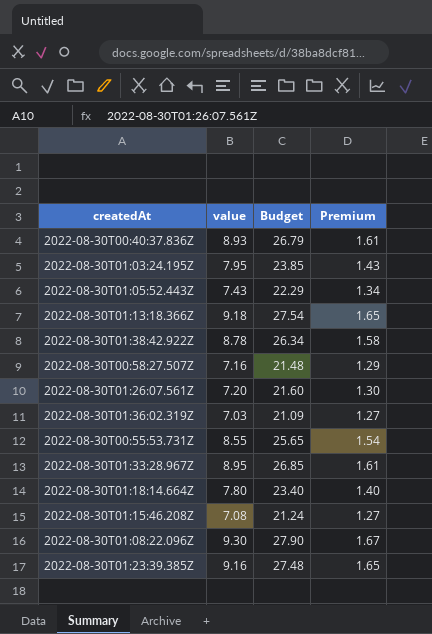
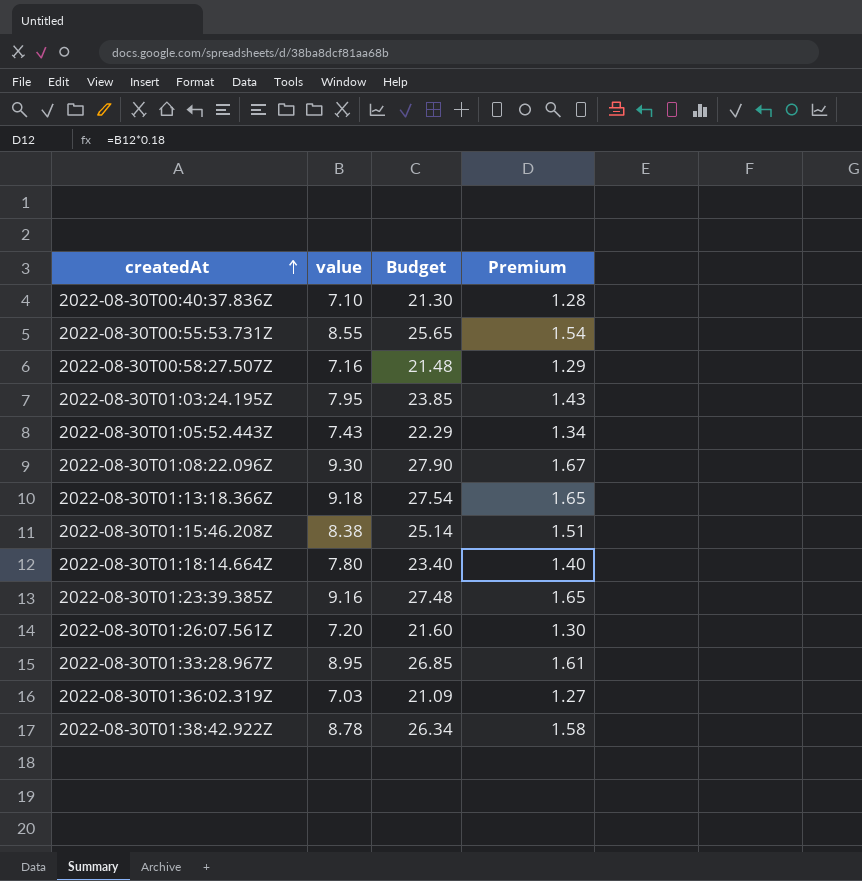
row order: none -> createdAt ascending
2022-08-30T00:40:37.836Z | value: 8.93 -> 7.10
2022-08-30T00:40:37.836Z | Budget: 26.79 -> 21.30
2022-08-30T00:40:37.836Z | Premium: 1.61 -> 1.28
2022-08-30T01:15:46.208Z | value: 7.08 -> 8.38
2022-08-30T01:15:46.208Z | Budget: 21.24 -> 25.14
2022-08-30T01:15:46.208Z | Premium: 1.27 -> 1.51

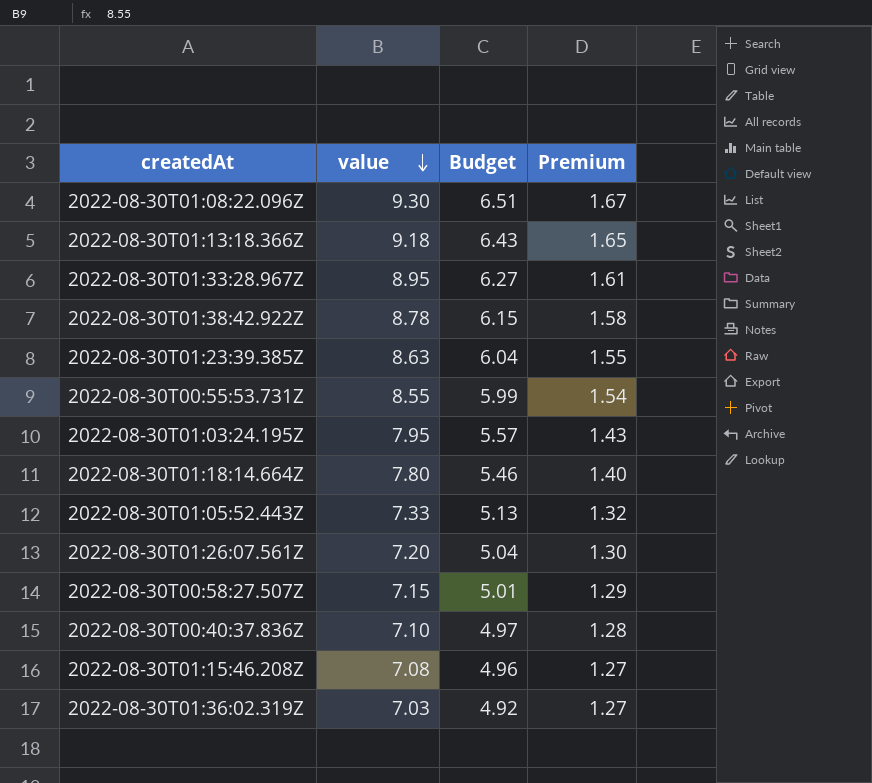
row order: createdAt ascending -> value descending
column Budget | formula: [value] * 3 -> [value] * 0.7
2022-08-30T01:23:39.385Z | value: 9.16 -> 8.63
2022-08-30T01:23:39.385Z | Premium: 1.65 -> 1.55
2022-08-30T01:05:52.443Z | value: 7.43 -> 7.33
2022-08-30T01:05:52.443Z | Premium: 1.34 -> 1.32
2022-08-30T00:58:27.507Z | value: 7.16 -> 7.15
2022-08-30T01:15:46.208Z | value: 8.38 -> 7.08
2022-08-30T01:15:46.208Z | Premium: 1.51 -> 1.27

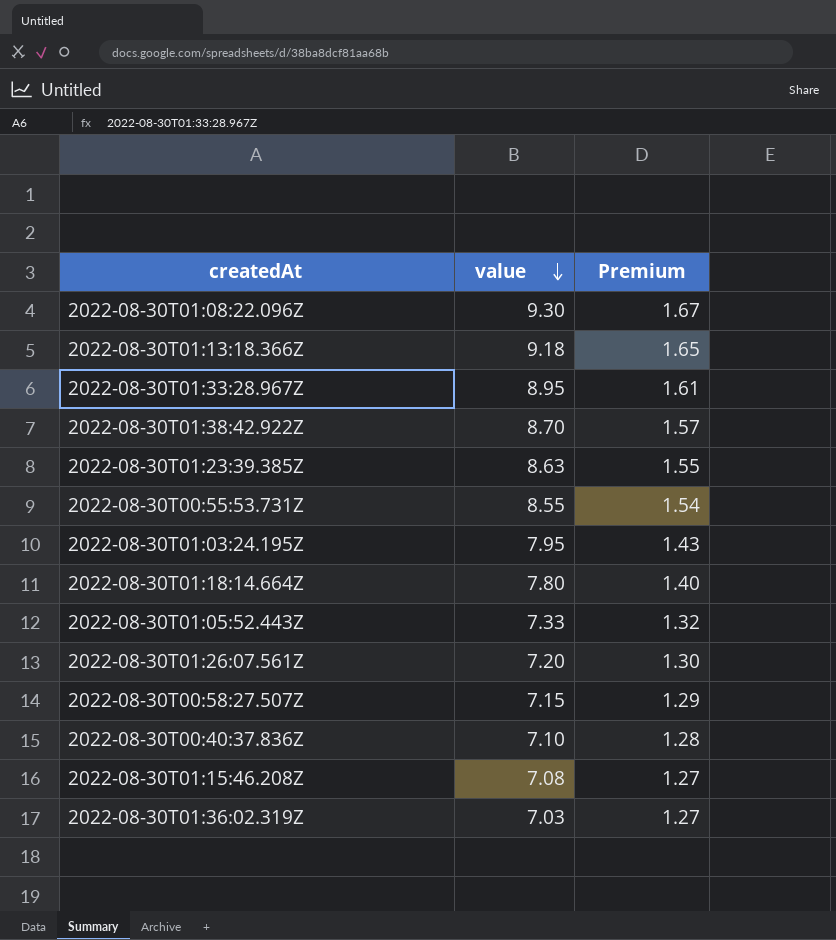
column Budget | formula: [value] * 0.7 -> none
2022-08-30T01:38:42.922Z | value: 8.78 -> 8.70
2022-08-30T01:38:42.922Z | Premium: 1.58 -> 1.57

